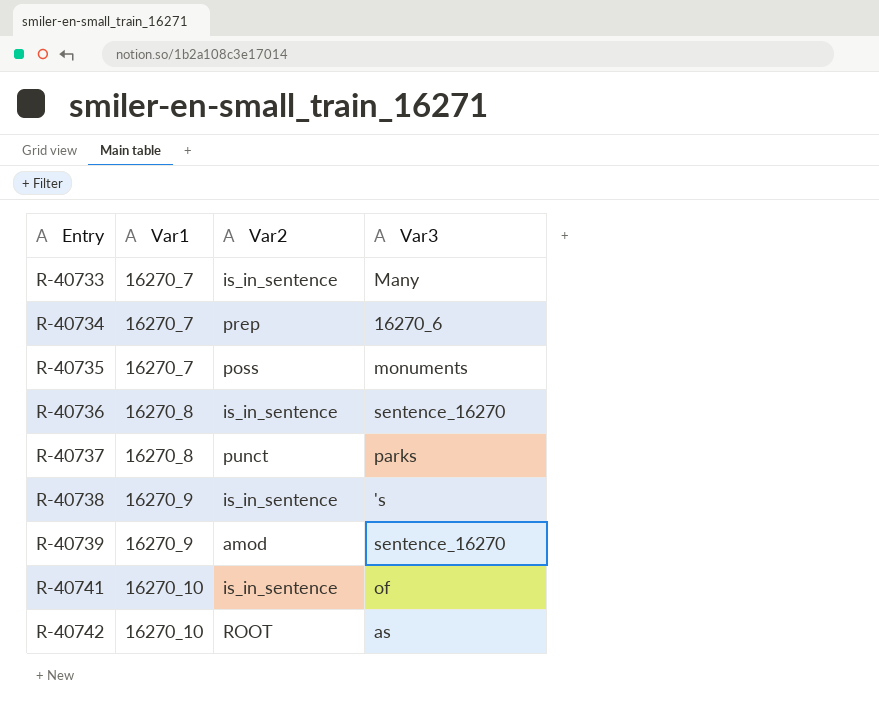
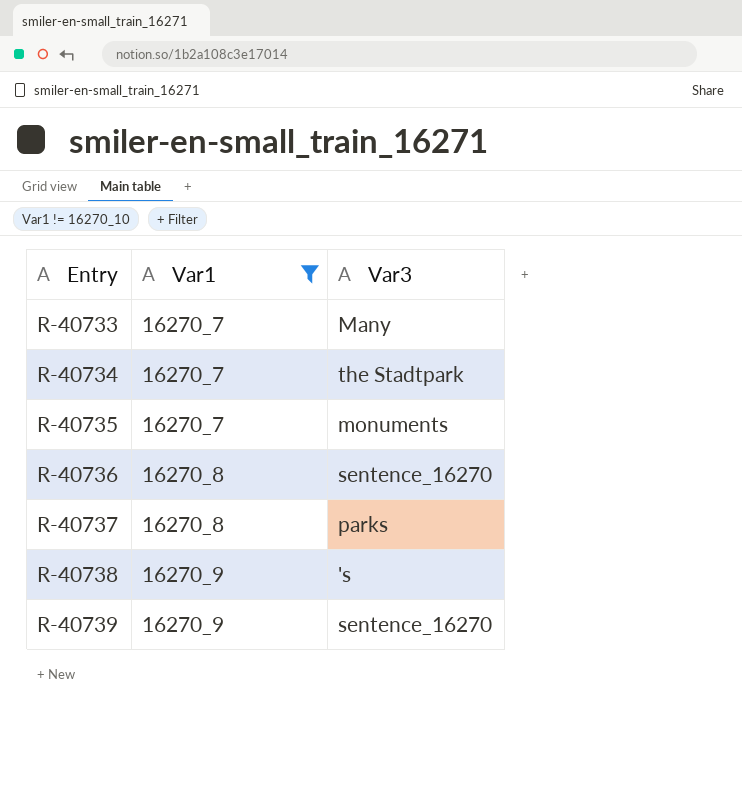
filter: none -> Var1 != 16270_10
column Var2 | position: 3 -> none
R-40734 | Var3: 16270_6 -> the Stadtpark

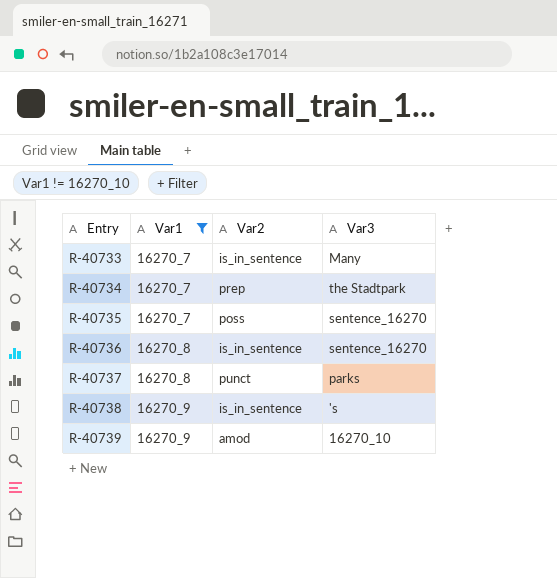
column Var2 | position: none -> 3
R-40735 | Var3: monuments -> sentence_16270
R-40739 | Var3: sentence_16270 -> 16270_10

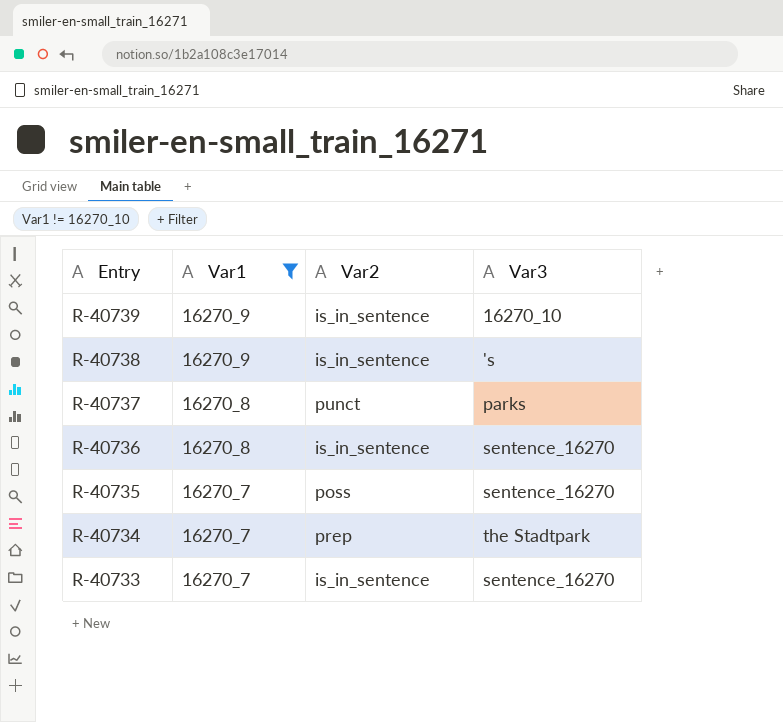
row order: Entry ascending -> Entry descending
R-40739 | Var2: amod -> is_in_sentence
R-40733 | Var3: Many -> sentence_16270

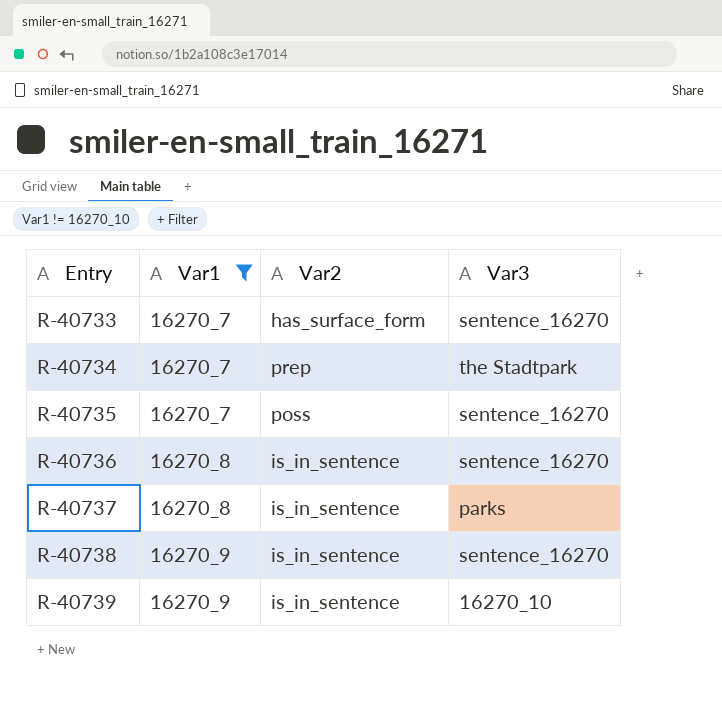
row order: Entry descending -> Entry ascending
R-40733 | Var2: is_in_sentence -> has_surface_form
R-40737 | Var2: punct -> is_in_sentence
R-40738 | Var3: 's -> sentence_16270

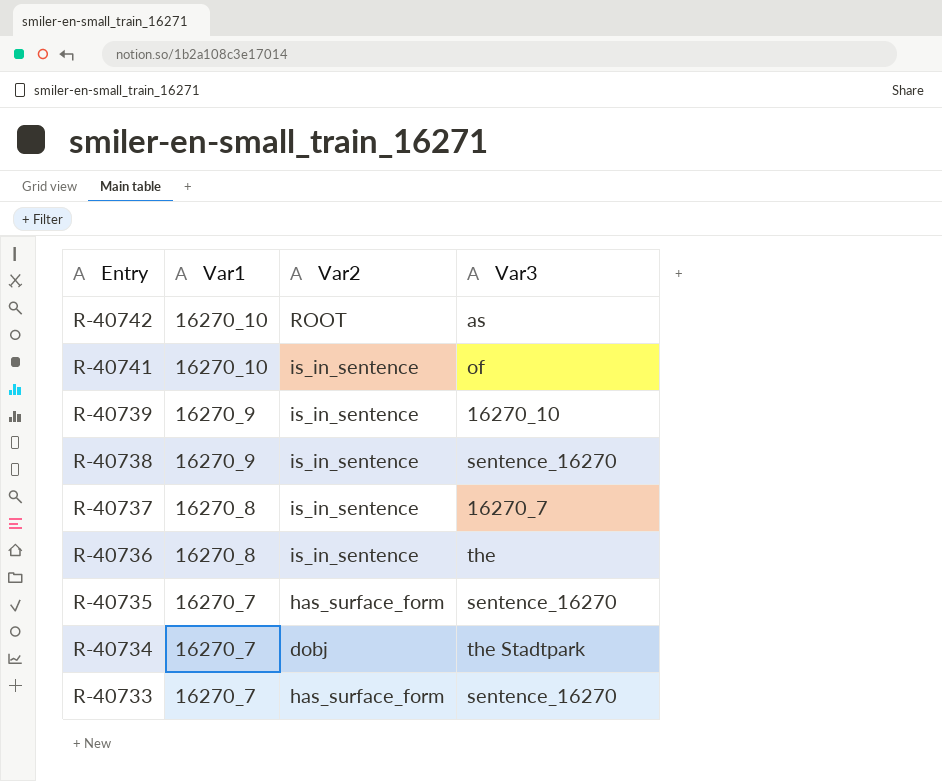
filter: Var1 != 16270_10 -> none
row order: Entry ascending -> Entry descending
R-40737 | Var3: parks -> 16270_7
R-40736 | Var3: sentence_16270 -> the
R-40735 | Var2: poss -> has_surface_form
R-40734 | Var2: prep -> dobj

